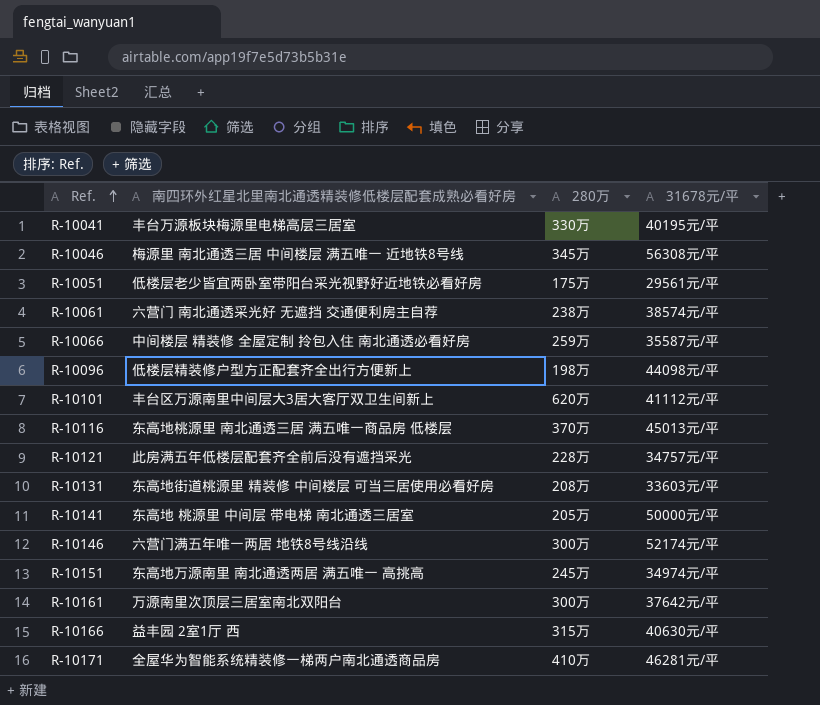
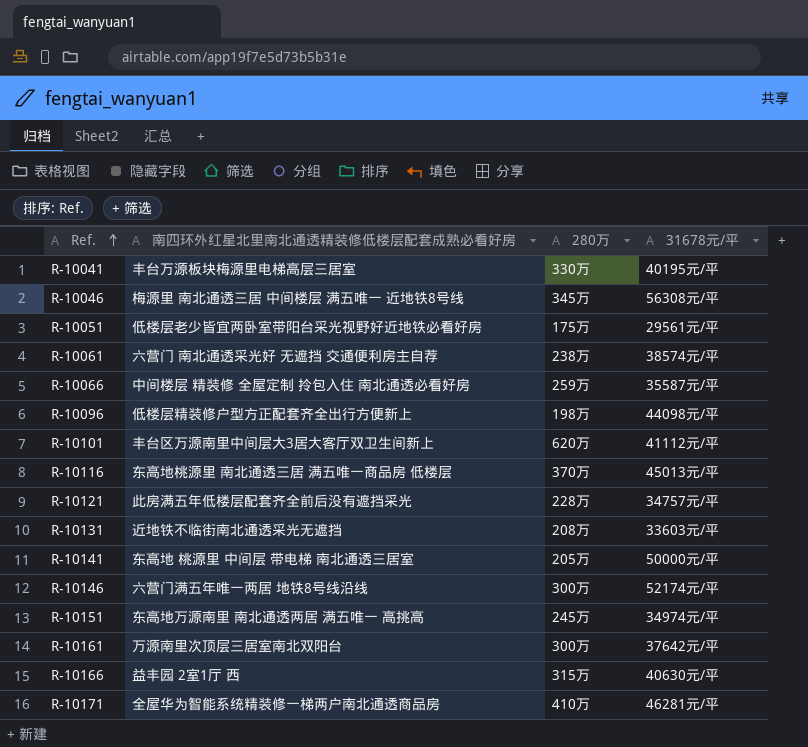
R-10131 | 南四环外红星北里南北通透精装修低楼层配套成熟必看好房: 东高地街道桃源里 精装修 中间楼层 可当三居使用必看好房 -> 近地铁不临街南北通透采光无遮挡

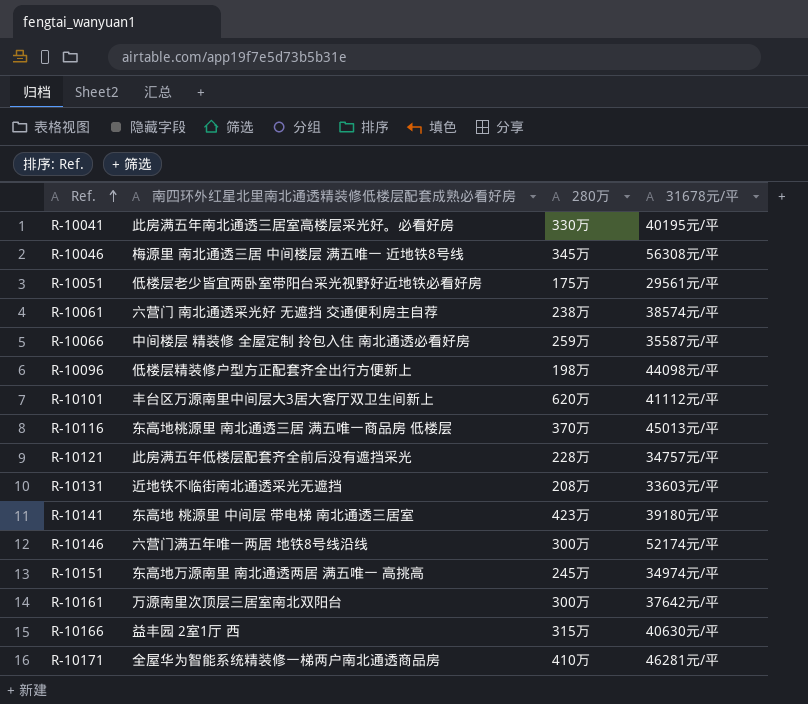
R-10041 | 南四环外红星北里南北通透精装修低楼层配套成熟必看好房: 丰台万源板块梅源里电梯高层三居室 -> 此房满五年南北通透三居室高楼层采光好。必看好房
R-10141 | 280万: 205万 -> 423万
R-10141 | 31678元/平: 50000元/平 -> 39180元/平

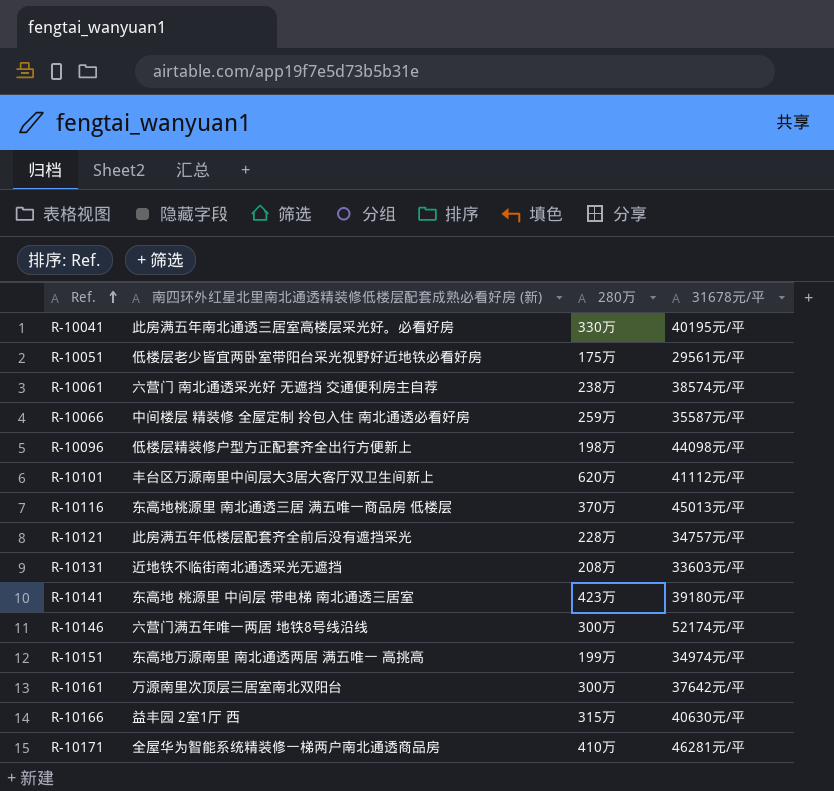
column name: 南四环外红星北里南北通透精装修低楼层配套成熟必看好房 -> 南四环外红星北里南北通透精装修低楼层配套成熟必看好房 (新)
row R-10046: 梅源里 南北通透三居 中间楼层 满五唯一 近地铁8号线 | 345万 | 56308元/平 -> none
R-10151 | 280万: 245万 -> 199万

